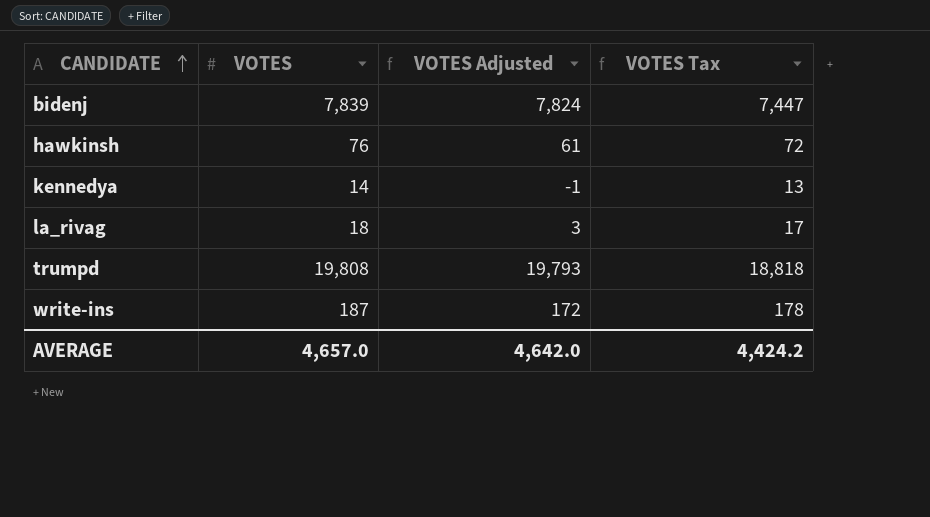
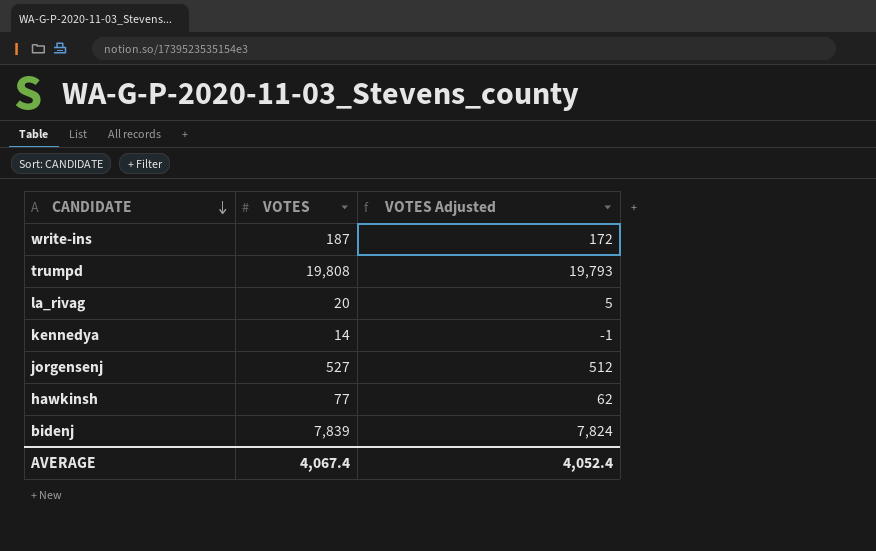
row order: CANDIDATE ascending -> CANDIDATE descending
column VOTES Tax | formula: [VOTES] * 0.95 -> none
la_rivag | VOTES: 18 -> 20
la_rivag | VOTES Adjusted: 3 -> 5
row jorgensenj: none -> 527 | 512
hawkinsh | VOTES: 76 -> 77
hawkinsh | VOTES Adjusted: 61 -> 62
AVERAGE | VOTES: 4,657.0 -> 4,067.4
AVERAGE | VOTES Adjusted: 4,642.0 -> 4,052.4

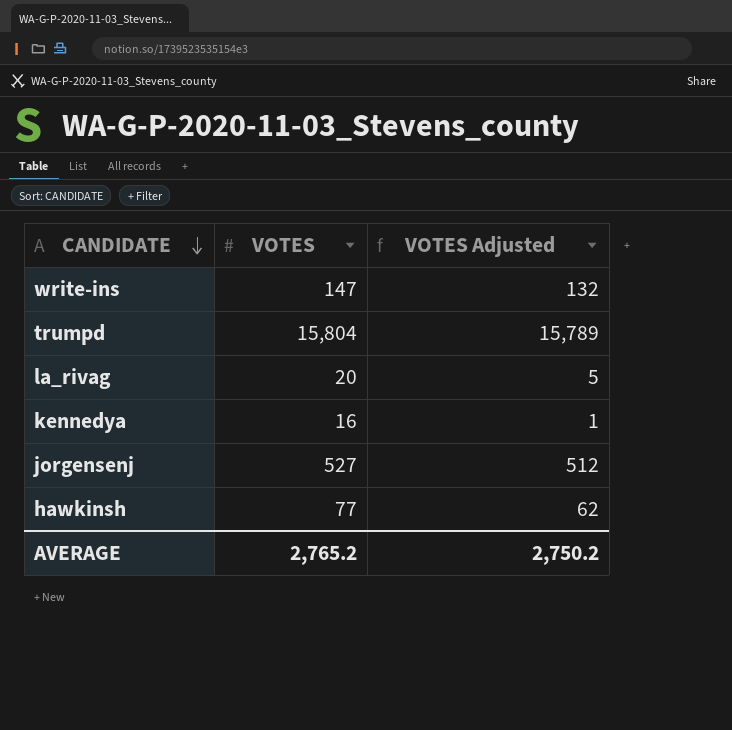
row bidenj: 7,839 | 7,824 -> none
write-ins | VOTES: 187 -> 147
write-ins | VOTES Adjusted: 172 -> 132
trumpd | VOTES: 19,808 -> 15,804
trumpd | VOTES Adjusted: 19,793 -> 15,789
kennedya | VOTES: 14 -> 16
kennedya | VOTES Adjusted: -1 -> 1
AVERAGE | VOTES: 4,067.4 -> 2,765.2
AVERAGE | VOTES Adjusted: 4,052.4 -> 2,750.2

